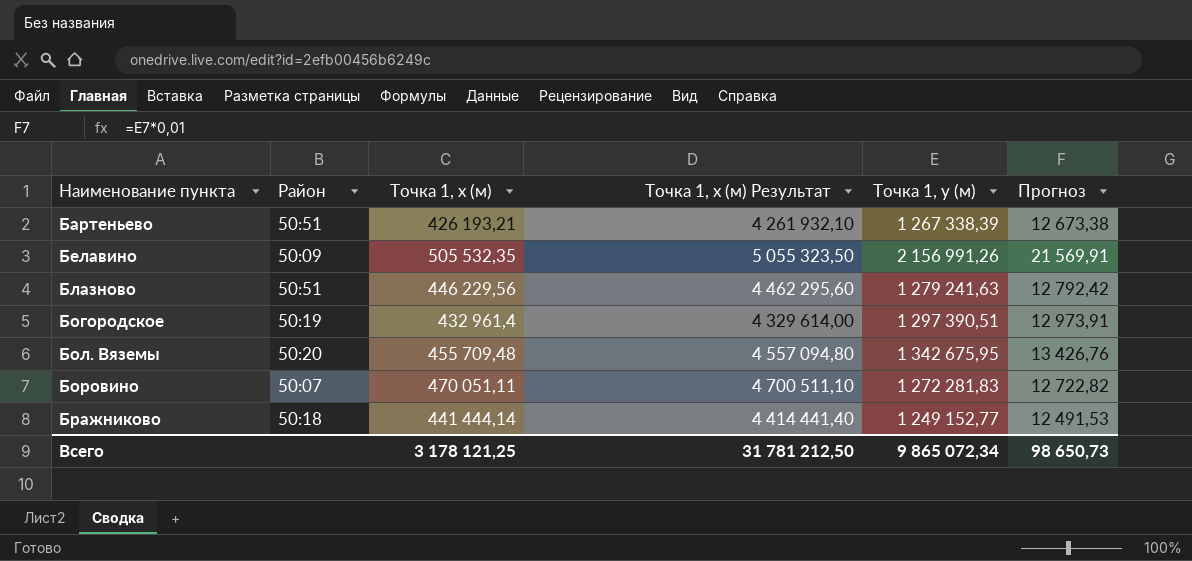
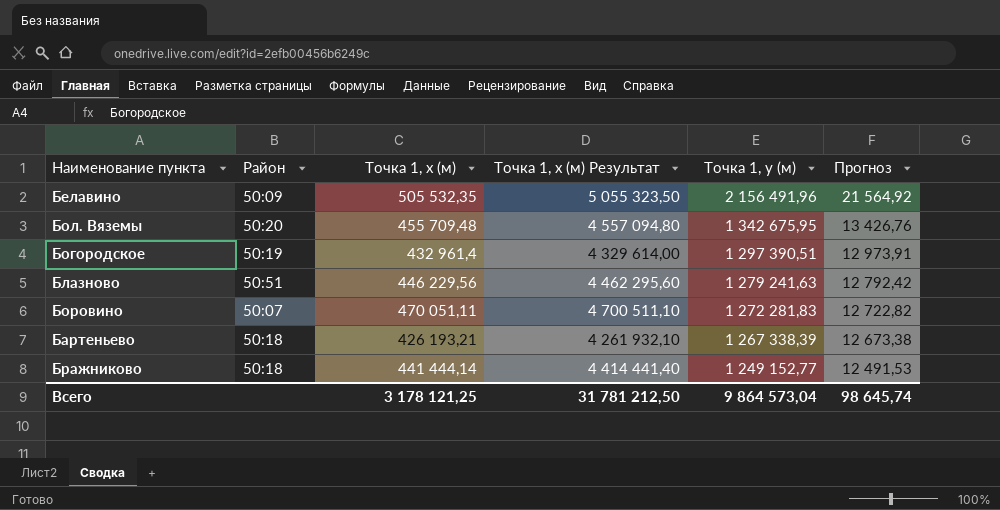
row order: Наименование пункта ascending -> Точка 1, у (м) descending
Белавино | Точка 1, у (м): 2 156 991,26 -> 2 156 491,96
Белавино | Прогноз: 21 569,91 -> 21 564,92
Бартеньево | Район: 50:51 -> 50:18
Всего | Точка 1, у (м): 9 865 072,34 -> 9 864 573,04
Всего | Прогноз: 98 650,73 -> 98 645,74

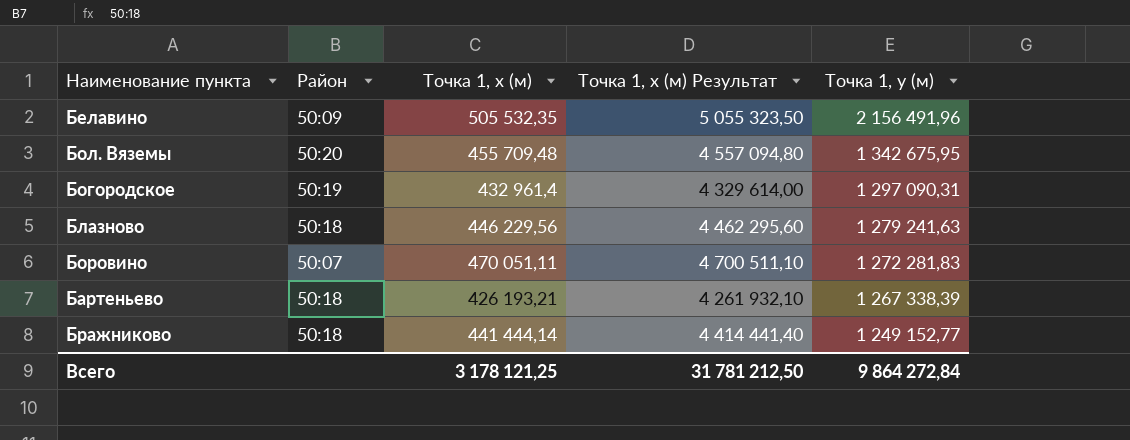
column Прогноз | formula: [Точка 1, у (м)] * 0,01 -> none
Богородское | Точка 1, у (м): 1 297 390,51 -> 1 297 090,31
Блазново | Район: 50:51 -> 50:18
Всего | Точка 1, у (м): 9 864 573,04 -> 9 864 272,84

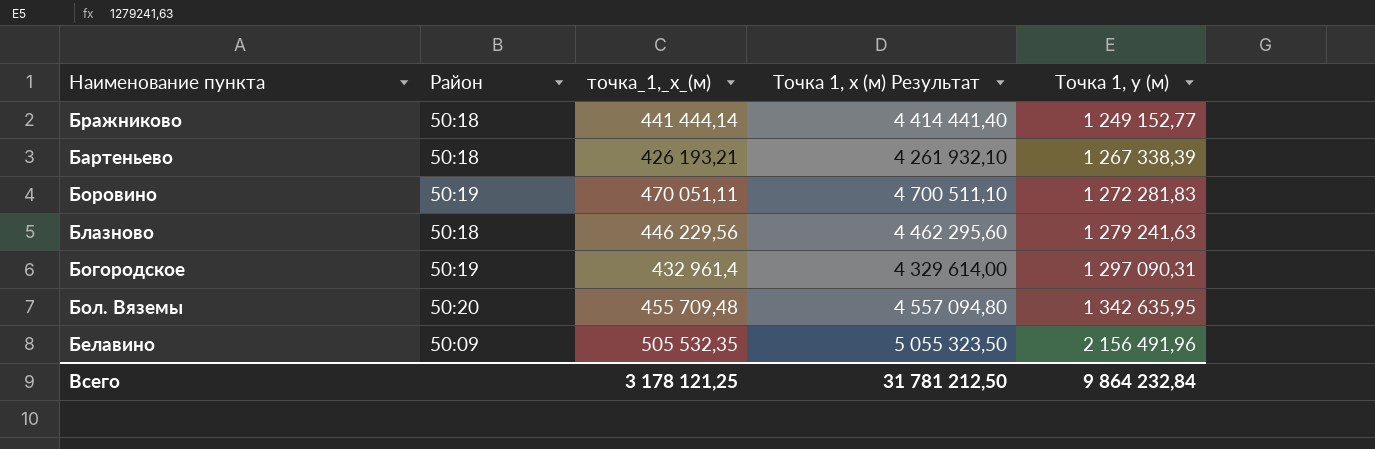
row order: Точка 1, у (м) descending -> Точка 1, у (м) ascending
column name: Точка 1, х (м) -> точка_1,_х_(м)
Боровино | Район: 50:07 -> 50:19
Бол. Вяземы | Точка 1, у (м): 1 342 675,95 -> 1 342 635,95
Всего | Точка 1, у (м): 9 864 272,84 -> 9 864 232,84

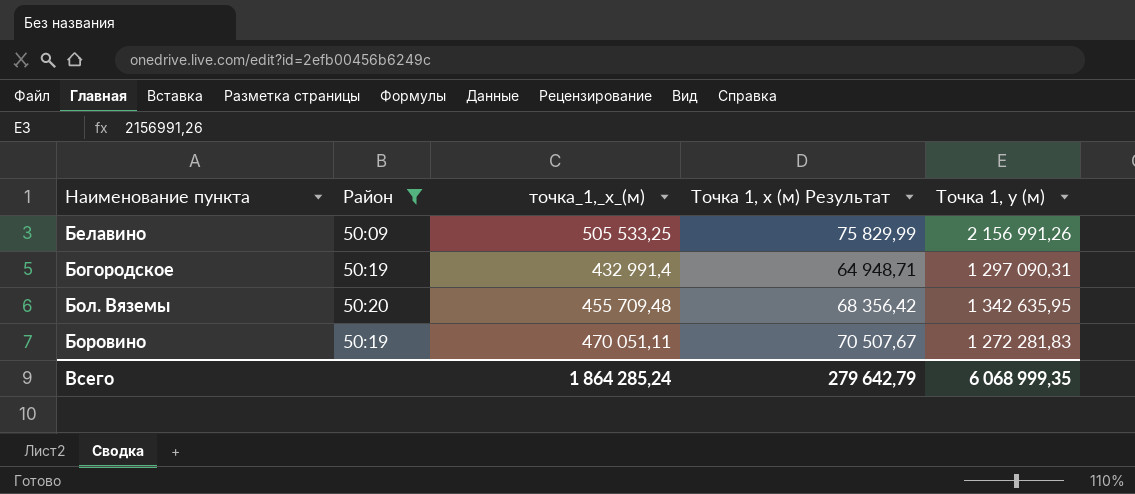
filter: none -> Район != 50:18
row order: Точка 1, у (м) ascending -> Наименование пункта ascending
column Точка 1, х (м) Результат | formula: [точка_1,_х_(м)] * 10 -> [точка_1,_х_(м)] * 0,15
Белавино | точка_1,_х_(м): 505 532,35 -> 505 533,25
Белавино | Точка 1, у (м): 2 156 491,96 -> 2 156 991,26
Богородское | точка_1,_х_(м): 432 961,4 -> 432 991,4
Всего | точка_1,_х_(м): 3 178 121,25 -> 1 864 285,24
Всего | Точка 1, х (м) Результат: 31 781 212,50 -> 279 642,79
Всего | Точка 1, у (м): 9 864 232,84 -> 6 068 999,35

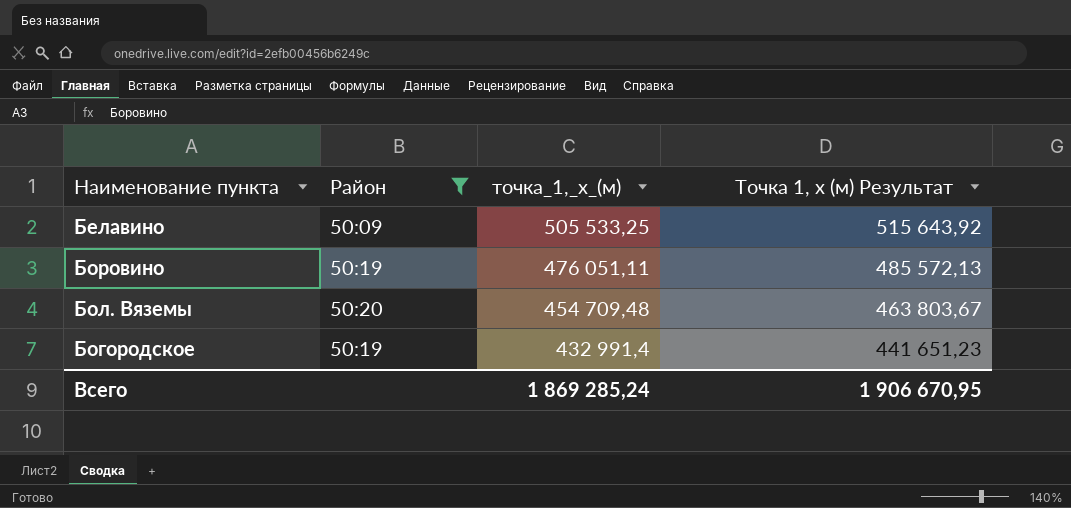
row order: Наименование пункта ascending -> точка_1,_х_(м) descending
column Точка 1, у (м) | position: 5 -> none
column Точка 1, х (м) Результат | formula: [точка_1,_х_(м)] * 0,15 -> [точка_1,_х_(м)] * 1,02
Боровино | точка_1,_х_(м): 470 051,11 -> 476 051,11
Бол. Вяземы | точка_1,_х_(м): 455 709,48 -> 454 709,48
Всего | точка_1,_х_(м): 1 864 285,24 -> 1 869 285,24
Всего | Точка 1, х (м) Результат: 279 642,79 -> 1 906 670,95

